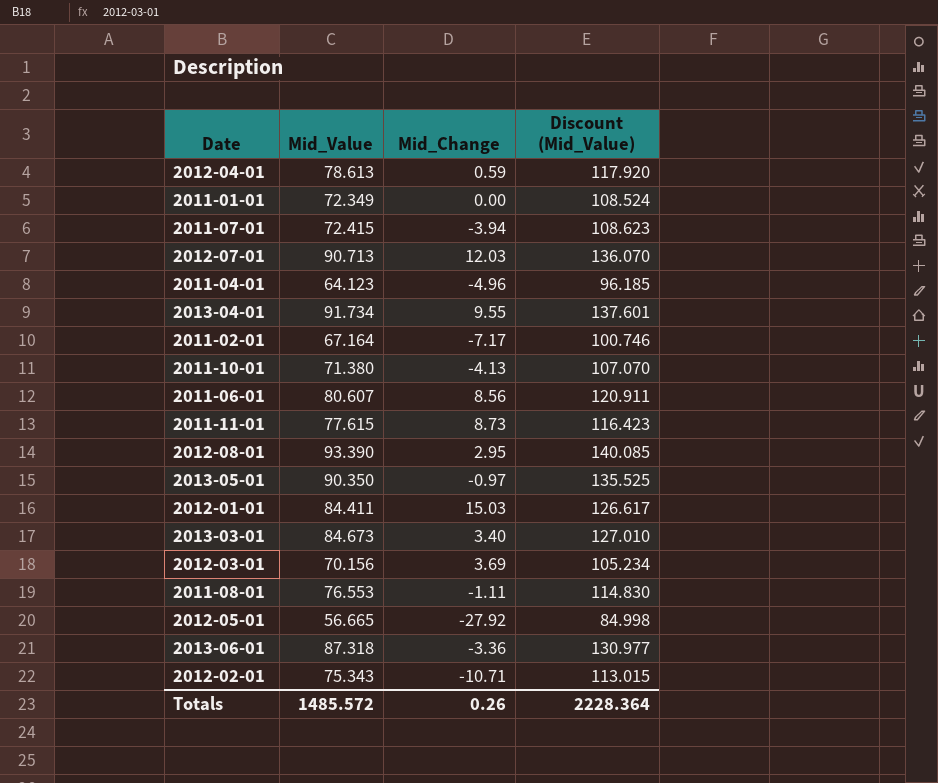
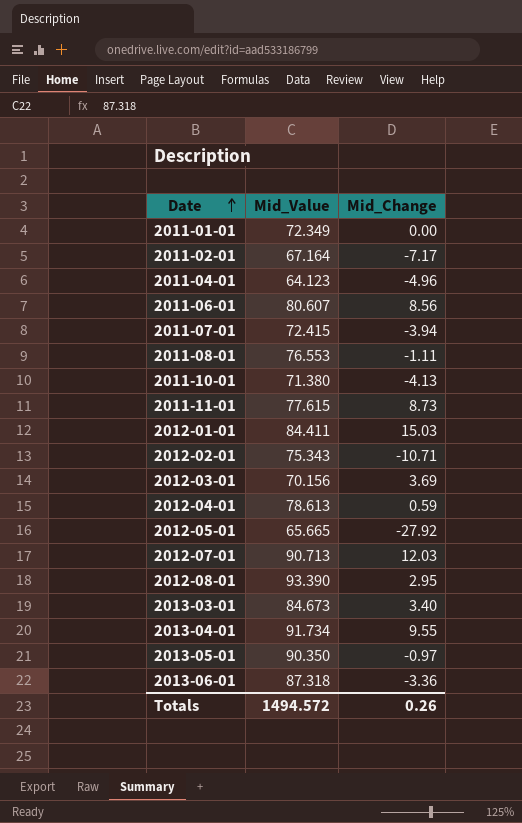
row order: none -> Date ascending
column Discount (Mid_Value) | formula: [Mid_Value] * 1.5 -> none
2012-05-01 | Mid_Value: 56.665 -> 65.665
Totals | Mid_Value: 1485.572 -> 1494.572

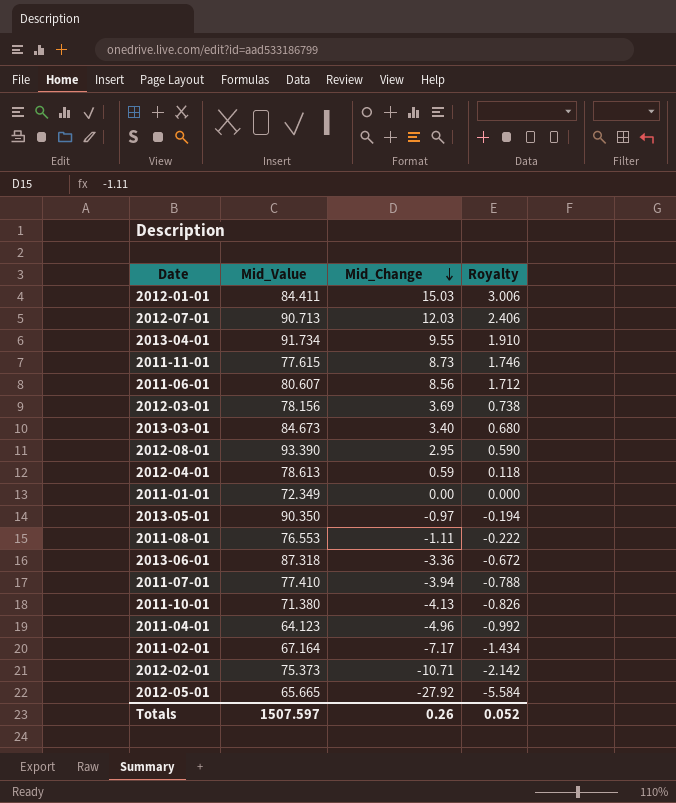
row order: Date ascending -> Mid_Change descending
column Royalty | formula: none -> [Mid_Change] * 0.2
2012-03-01 | Mid_Value: 70.156 -> 78.156
2011-07-01 | Mid_Value: 72.415 -> 77.410
2012-02-01 | Mid_Value: 75.343 -> 75.373
Totals | Mid_Value: 1494.572 -> 1507.597

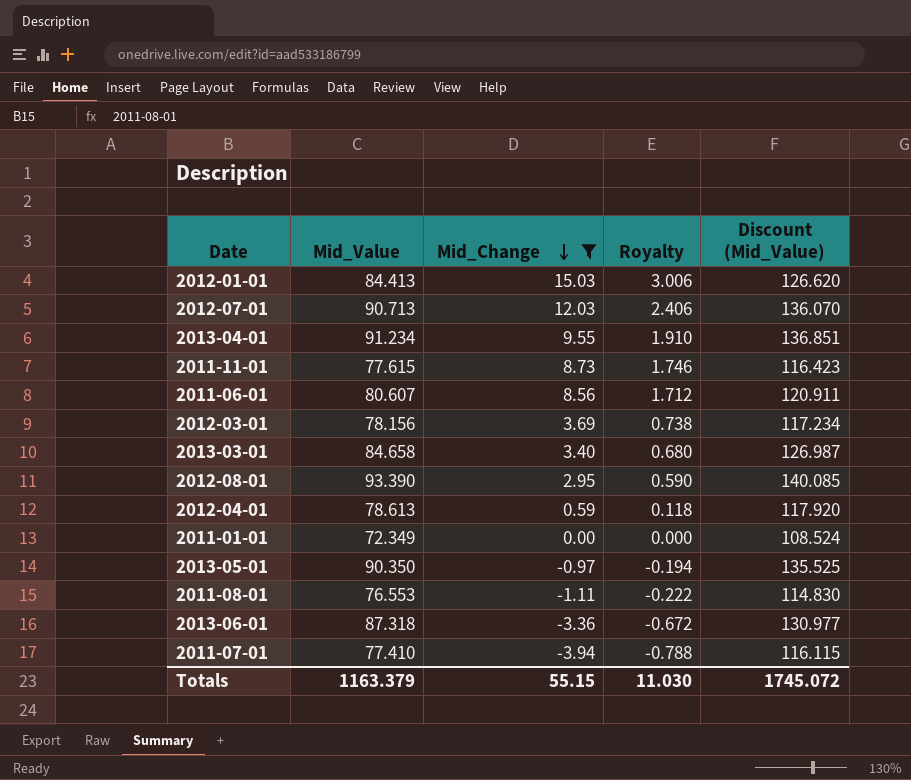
filter: none -> Mid_Change >= -3.94
column Discount (Mid_Value) | formula: none -> [Mid_Value] * 1.5
2012-01-01 | Mid_Value: 84.411 -> 84.413
2013-04-01 | Mid_Value: 91.734 -> 91.234
2013-03-01 | Mid_Value: 84.673 -> 84.658
Totals | Mid_Value: 1507.597 -> 1163.379
Totals | Mid_Change: 0.26 -> 55.15
Totals | Royalty: 0.052 -> 11.030

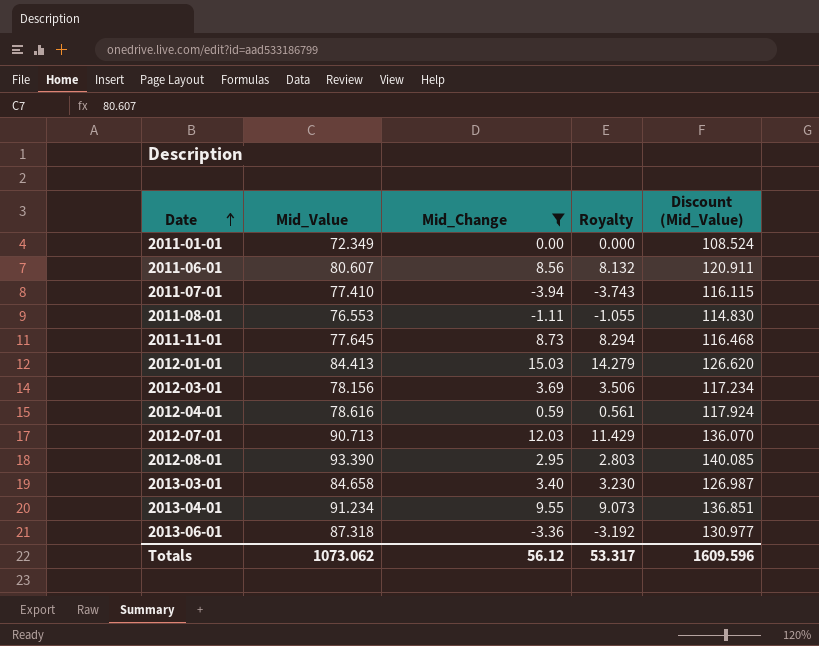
row order: Mid_Change descending -> Date ascending
column Royalty | formula: [Mid_Change] * 0.2 -> [Mid_Change] * 0.95
row 2013-05-01: 90.350 | -0.97 | -0.194 | 135.525 -> none
2011-11-01 | Mid_Value: 77.615 -> 77.645
2011-11-01 | Discount (Mid_Value): 116.423 -> 116.468
2012-04-01 | Mid_Value: 78.613 -> 78.616
2012-04-01 | Discount (Mid_Value): 117.920 -> 117.924
Totals | Mid_Value: 1163.379 -> 1073.062
Totals | Mid_Change: 55.15 -> 56.12
Totals | Royalty: 11.030 -> 53.317
Totals | Discount (Mid_Value): 1745.072 -> 1609.596

